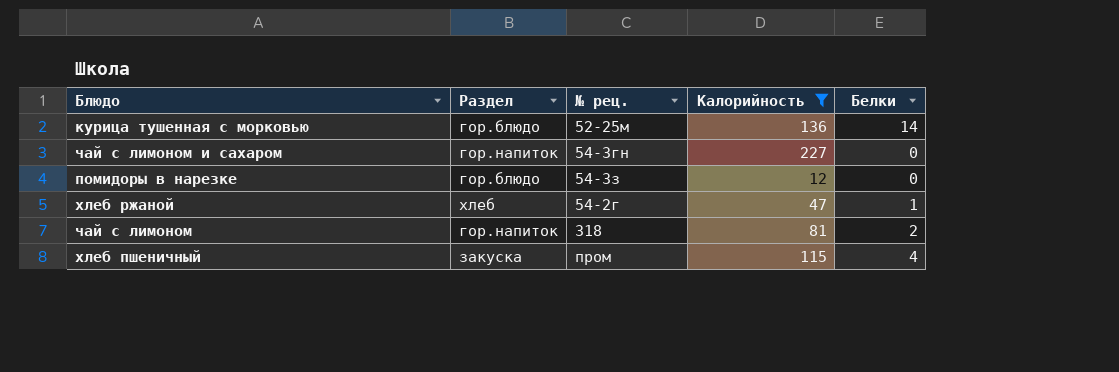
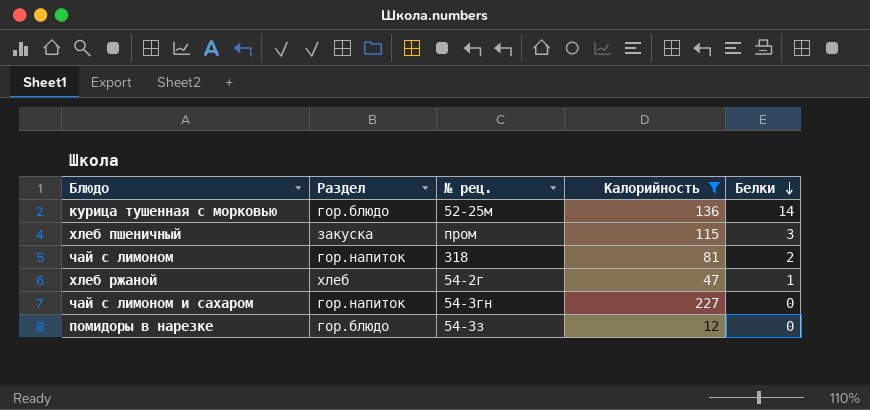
row order: none -> Белки descending
хлеб пшеничный | Белки: 4 -> 3

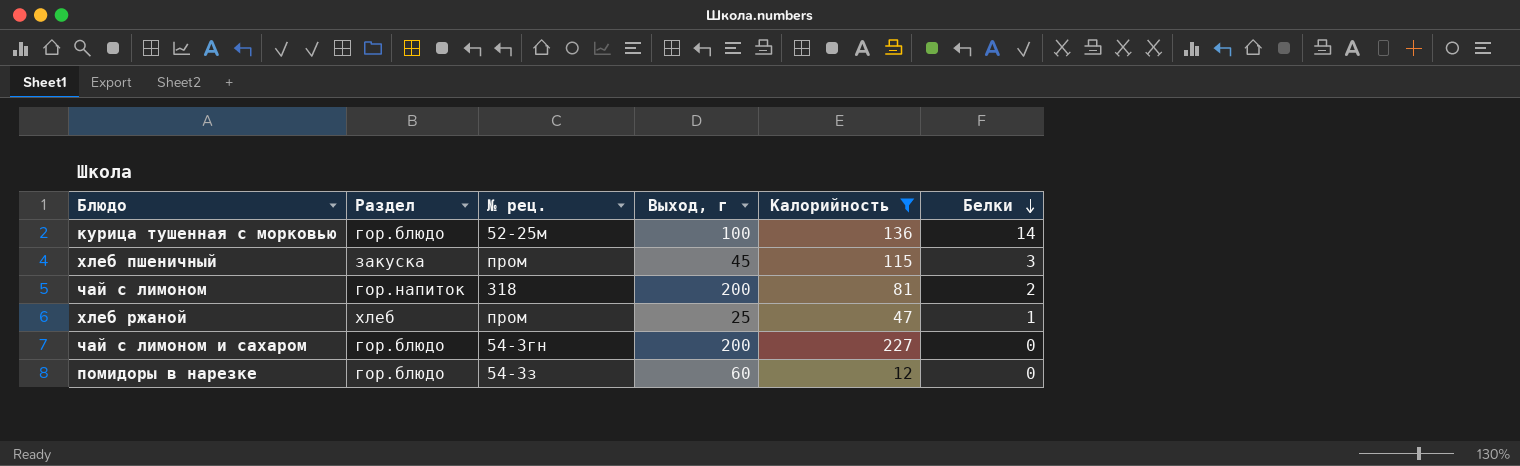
column Выход, г | position: none -> 4
хлеб ржаной | № рец.: 54-2г -> пром
чай с лимоном и сахаром | Раздел: гор.напиток -> гор.блюдо

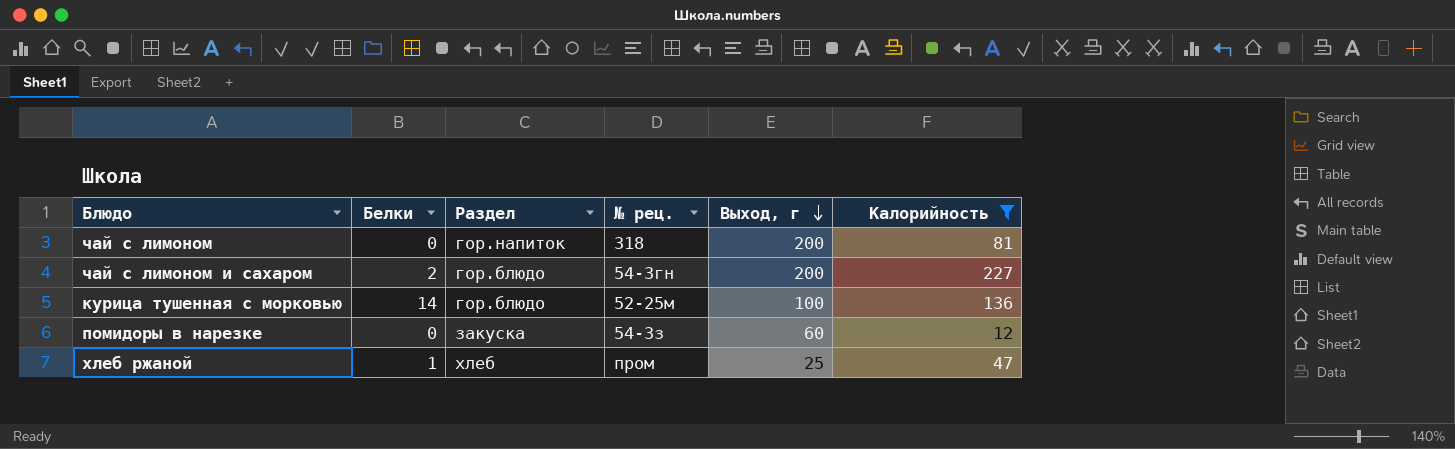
row order: Белки descending -> Выход, г descending
column Белки | position: 6 -> 2
row хлеб пшеничный: закуска | пром | 45 | 115 | 3 -> none
чай с лимоном | Белки: 2 -> 0
чай с лимоном и сахаром | Белки: 0 -> 2
помидоры в нарезке | Раздел: гор.блюдо -> закуска

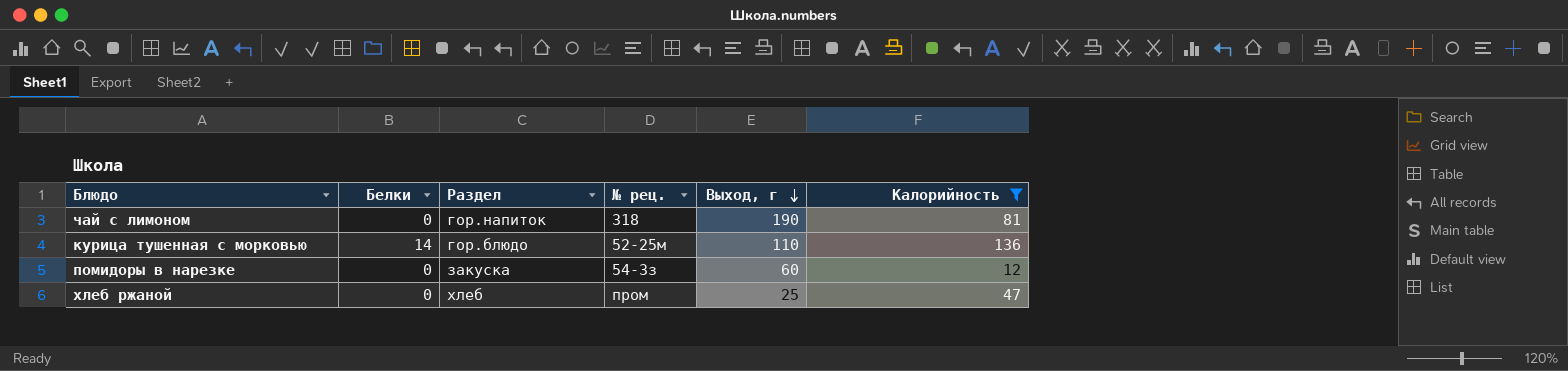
row чай с лимоном и сахаром: 2 | гор.блюдо | 54-3гн | 200 | 227 -> none
чай с лимоном | Выход, г: 200 -> 190
курица тушенная с морковью | Выход, г: 100 -> 110
хлеб ржаной | Белки: 1 -> 0

